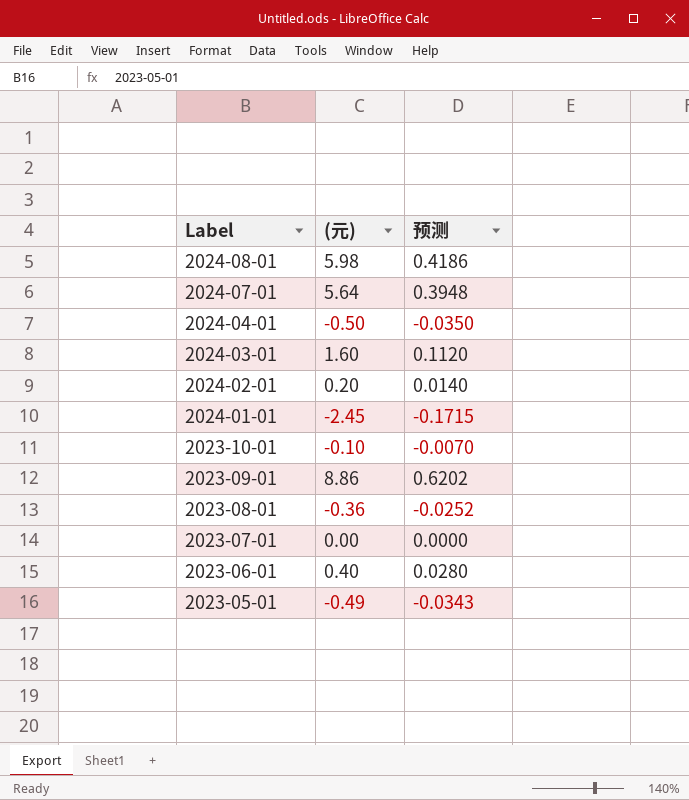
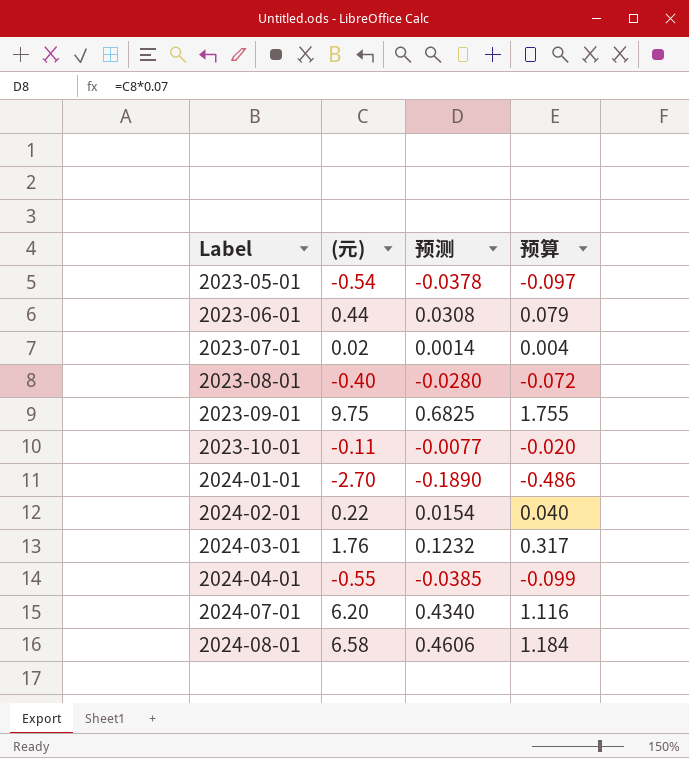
row order: Label descending -> Label ascending
column 预算 | formula: none -> [(元)] * 0.18
2023-05-01 | (元): -0.49 -> -0.54
2023-05-01 | 预测: -0.0343 -> -0.0378
2023-06-01 | (元): 0.40 -> 0.44
2023-06-01 | 预测: 0.0280 -> 0.0308
2023-07-01 | (元): 0.00 -> 0.02
2023-07-01 | 预测: 0.0000 -> 0.0014
2023-08-01 | (元): -0.36 -> -0.40
2023-08-01 | 预测: -0.0252 -> -0.0280
2023-09-01 | (元): 8.86 -> 9.75
2023-09-01 | 预测: 0.6202 -> 0.6825
2023-10-01 | (元): -0.10 -> -0.11
2023-10-01 | 预测: -0.0070 -> -0.0077
2024-01-01 | (元): -2.45 -> -2.70
2024-01-01 | 预测: -0.1715 -> -0.1890
2024-02-01 | (元): 0.20 -> 0.22
2024-02-01 | 预测: 0.0140 -> 0.0154
2024-03-01 | (元): 1.60 -> 1.76
2024-03-01 | 预测: 0.1120 -> 0.1232
2024-04-01 | (元): -0.50 -> -0.55
2024-04-01 | 预测: -0.0350 -> -0.0385
2024-07-01 | (元): 5.64 -> 6.20
2024-07-01 | 预测: 0.3948 -> 0.4340
2024-08-01 | (元): 5.98 -> 6.58
2024-08-01 | 预测: 0.4186 -> 0.4606

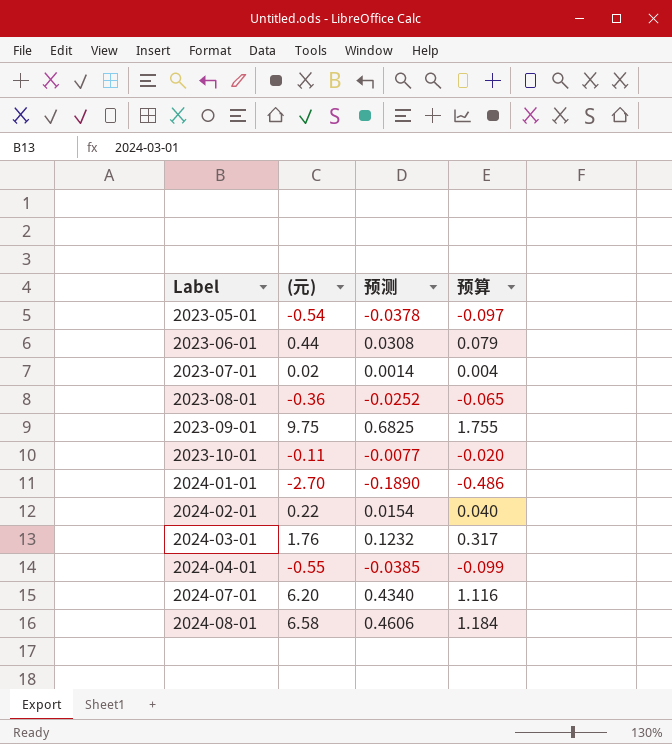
2023-08-01 | (元): -0.40 -> -0.36
2023-08-01 | 预测: -0.0280 -> -0.0252
2023-08-01 | 预算: -0.072 -> -0.065

